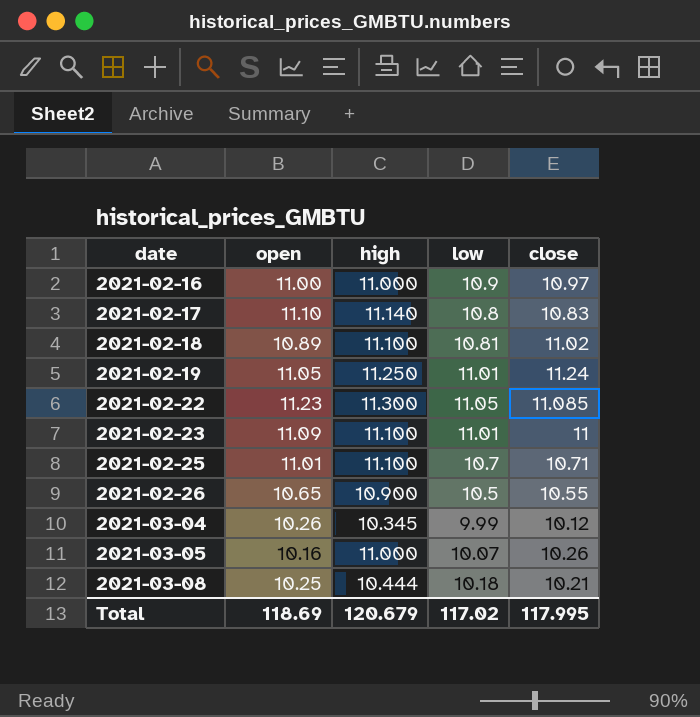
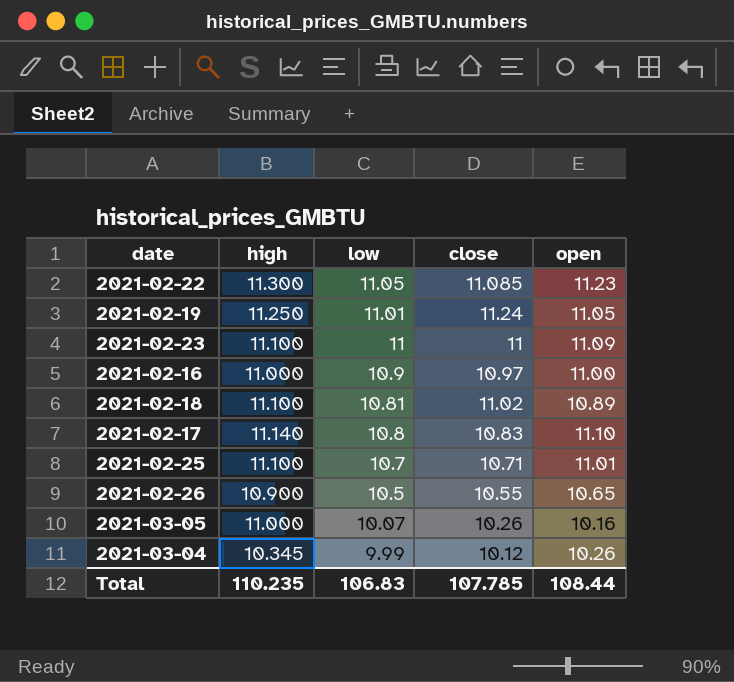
row order: date ascending -> low descending
column open | position: 2 -> 5
row 2021-03-08: 10.25 | 10.444 | 10.18 | 10.21 -> none
2021-02-23 | low: 11.01 -> 11
Total | high: 120.679 -> 110.235
Total | low: 117.02 -> 106.83
Total | close: 117.995 -> 107.785
Total | open: 118.69 -> 108.44

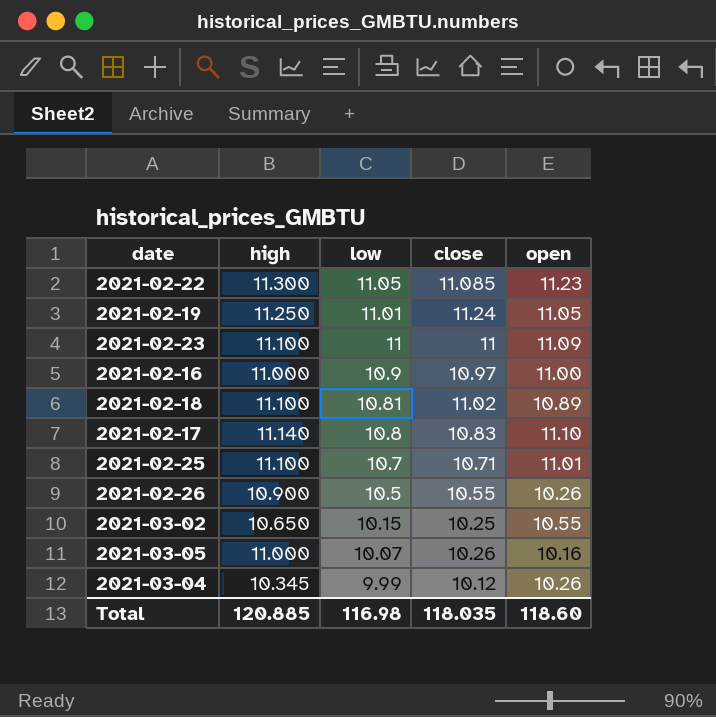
2021-02-26 | open: 10.65 -> 10.26
row 2021-03-02: none -> 10.650 | 10.15 | 10.25 | 10.55
Total | high: 110.235 -> 120.885
Total | low: 106.83 -> 116.98
Total | close: 107.785 -> 118.035
Total | open: 108.44 -> 118.60

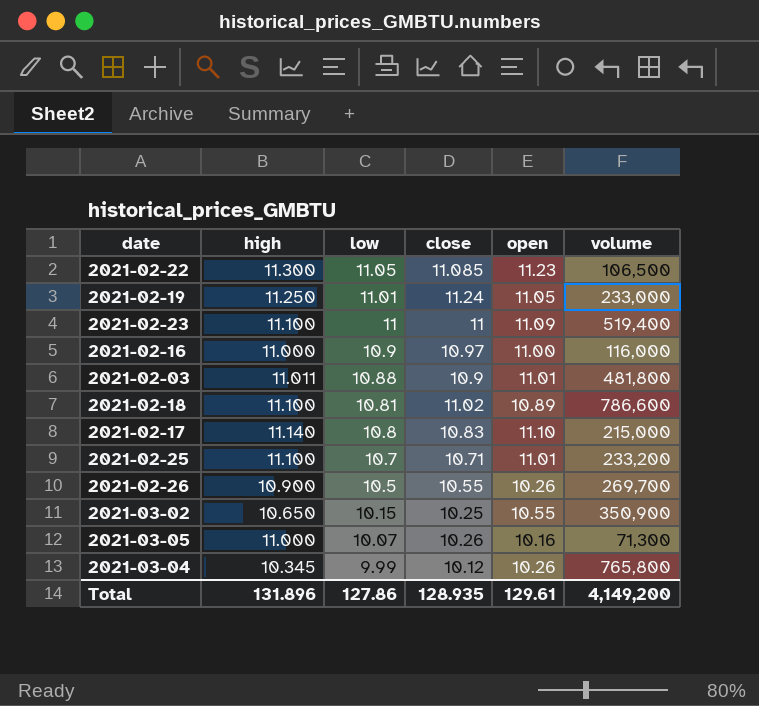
column volume | position: none -> 6
row 2021-02-03: none -> 11.011 | 10.88 | 10.9 | 11.01 | 481,800
Total | high: 120.885 -> 131.896
Total | low: 116.98 -> 127.86
Total | close: 118.035 -> 128.935
Total | open: 118.60 -> 129.61

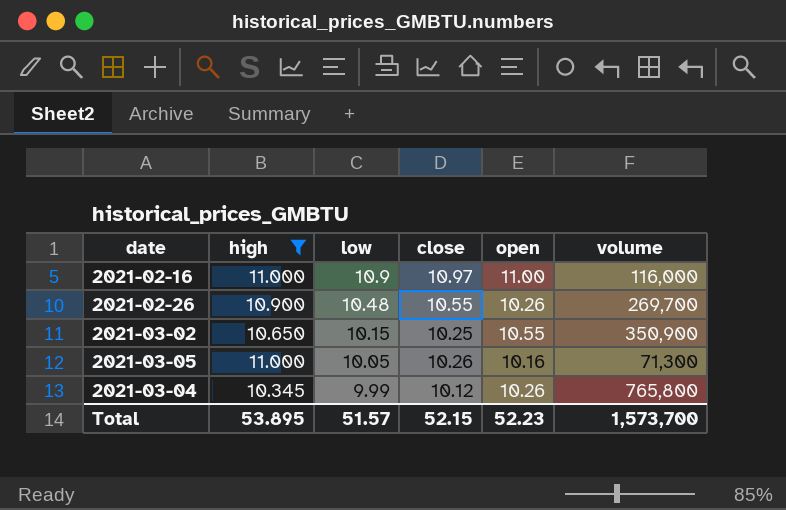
filter: none -> high <= 11.000
2021-02-26 | low: 10.5 -> 10.48
2021-03-05 | low: 10.07 -> 10.05
Total | high: 131.896 -> 53.895
Total | low: 127.86 -> 51.57
Total | close: 128.935 -> 52.15
Total | open: 129.61 -> 52.23
Total | volume: 4,149,200 -> 1,573,700

